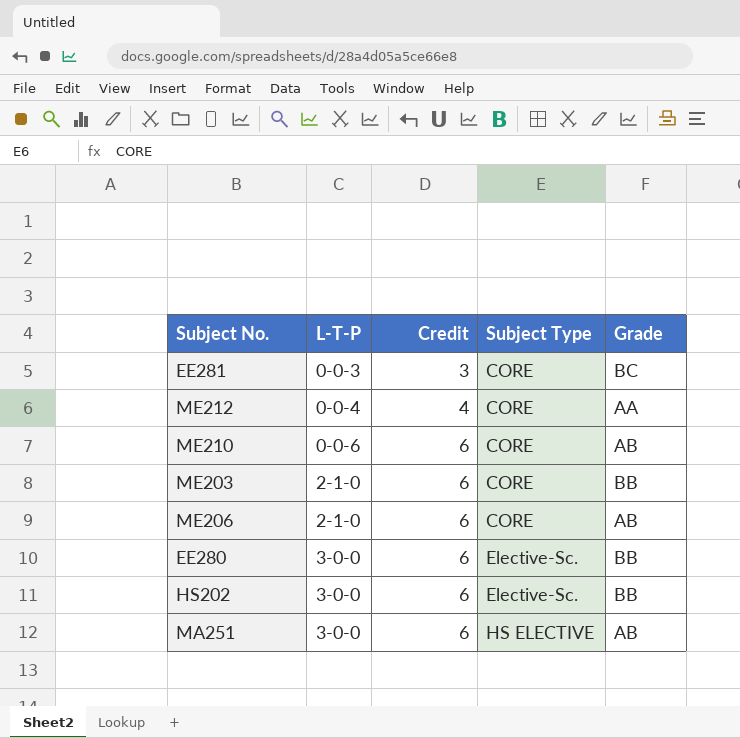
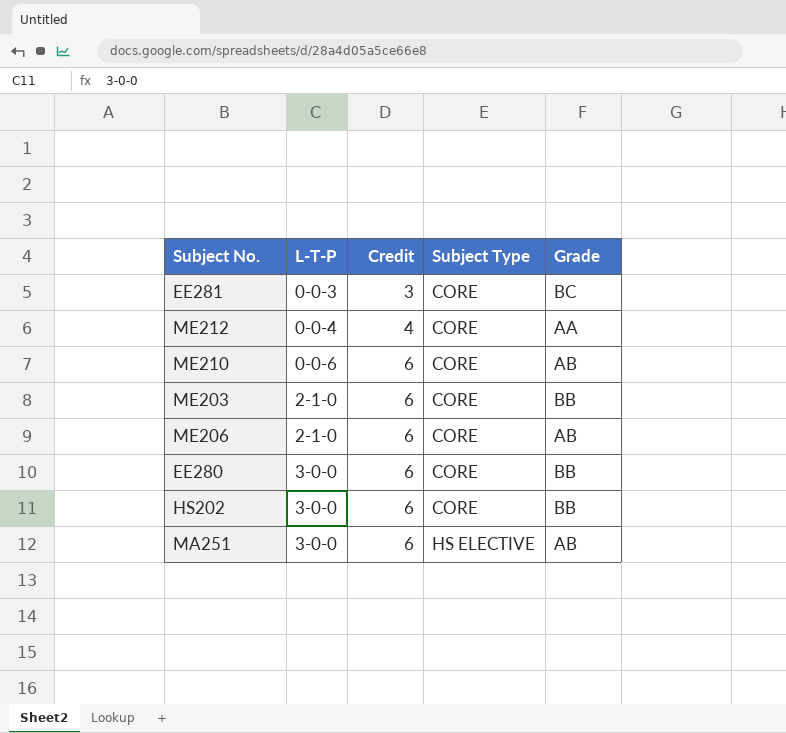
EE280 | Subject Type: Elective-Sc. -> CORE
HS202 | Subject Type: Elective-Sc. -> CORE

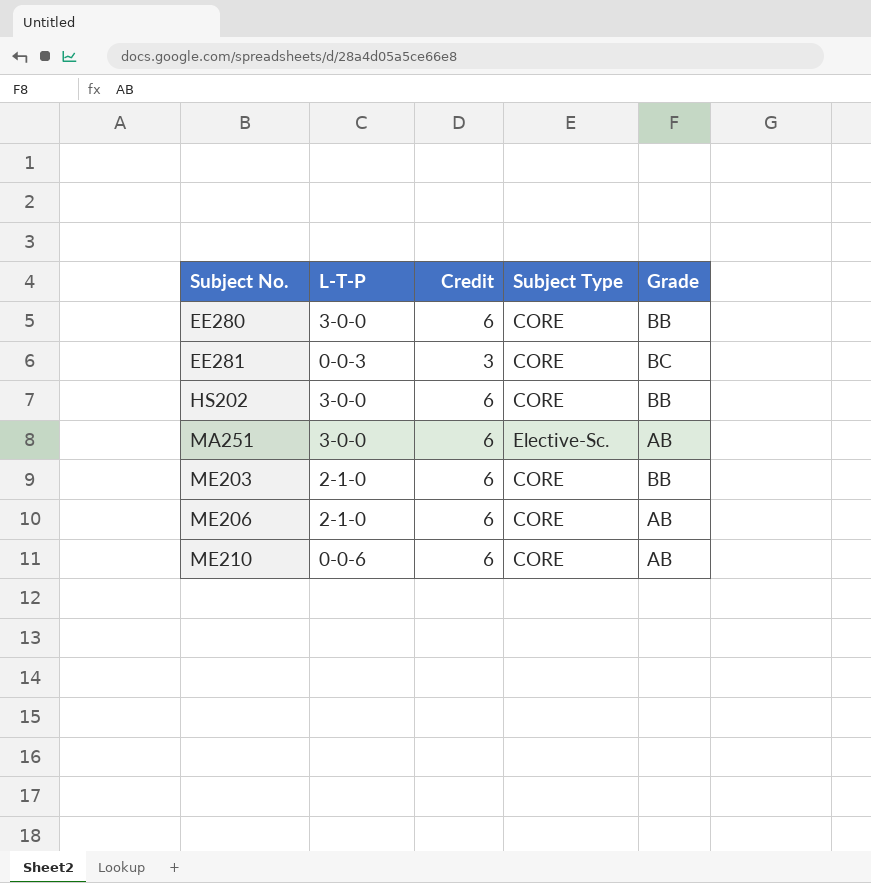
row order: L-T-P ascending -> Subject No. ascending
row ME212: 0-0-4 | 4 | CORE | AA -> none
MA251 | Subject Type: HS ELECTIVE -> Elective-Sc.

